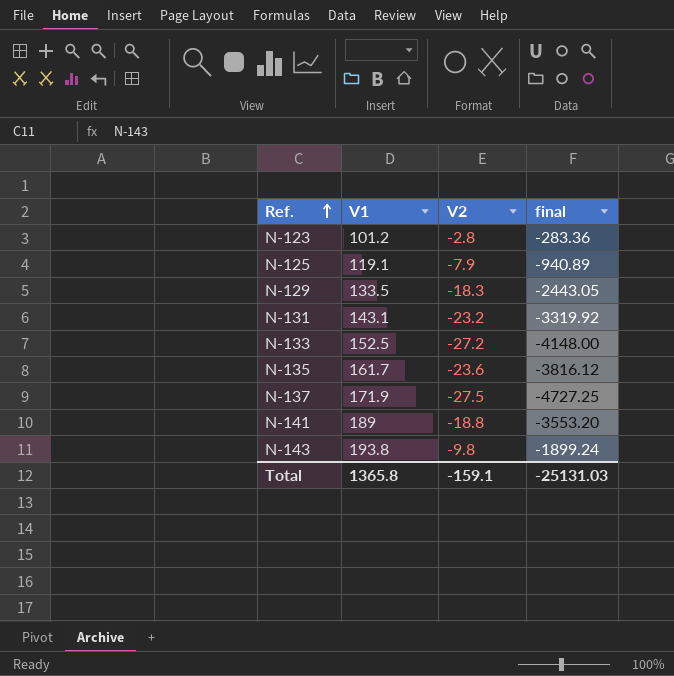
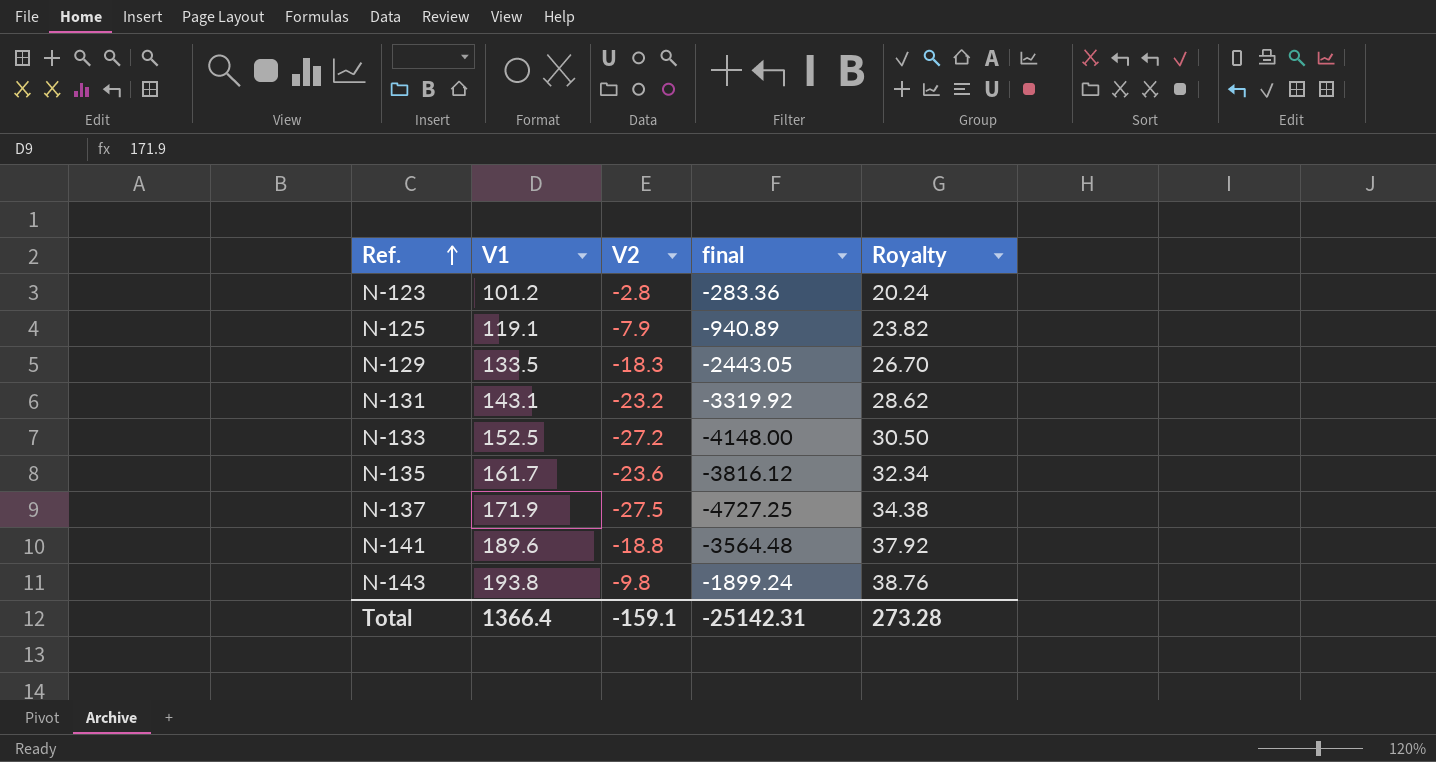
column Royalty | formula: none -> [V1] * 0.2
N-141 | V1: 189 -> 189.6
N-141 | final: -3553.20 -> -3564.48
Total | V1: 1365.8 -> 1366.4
Total | final: -25131.03 -> -25142.31

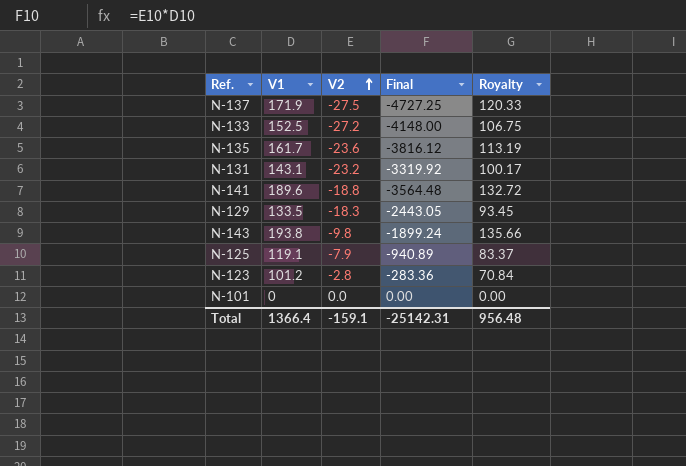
row order: Ref. ascending -> V2 ascending
column name: final -> Final
column Royalty | formula: [V1] * 0.2 -> [V1] * 0.7
row N-101: none -> 0 | 0.0 | 0.00 | 0.00
Total | Royalty: 273.28 -> 956.48

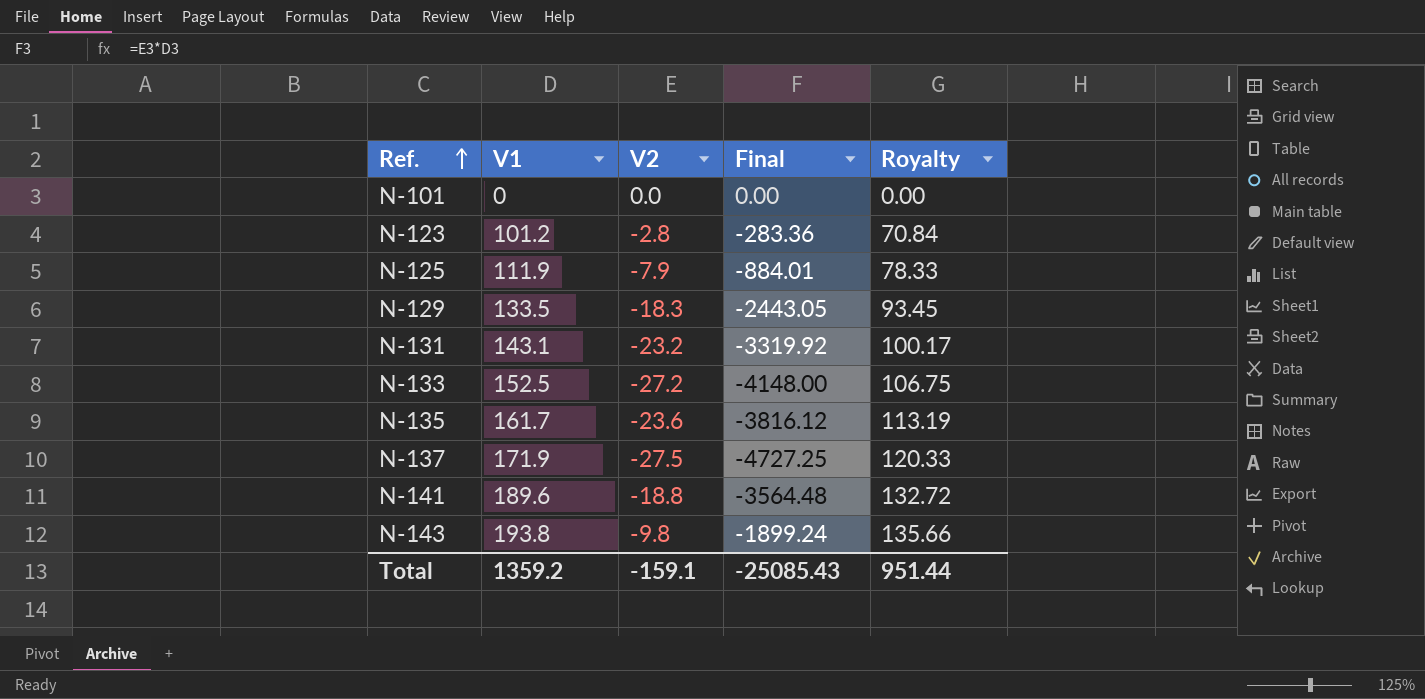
row order: V2 ascending -> Ref. ascending
N-125 | V1: 119.1 -> 111.9
N-125 | Final: -940.89 -> -884.01
N-125 | Royalty: 83.37 -> 78.33
Total | V1: 1366.4 -> 1359.2
Total | Final: -25142.31 -> -25085.43
Total | Royalty: 956.48 -> 951.44

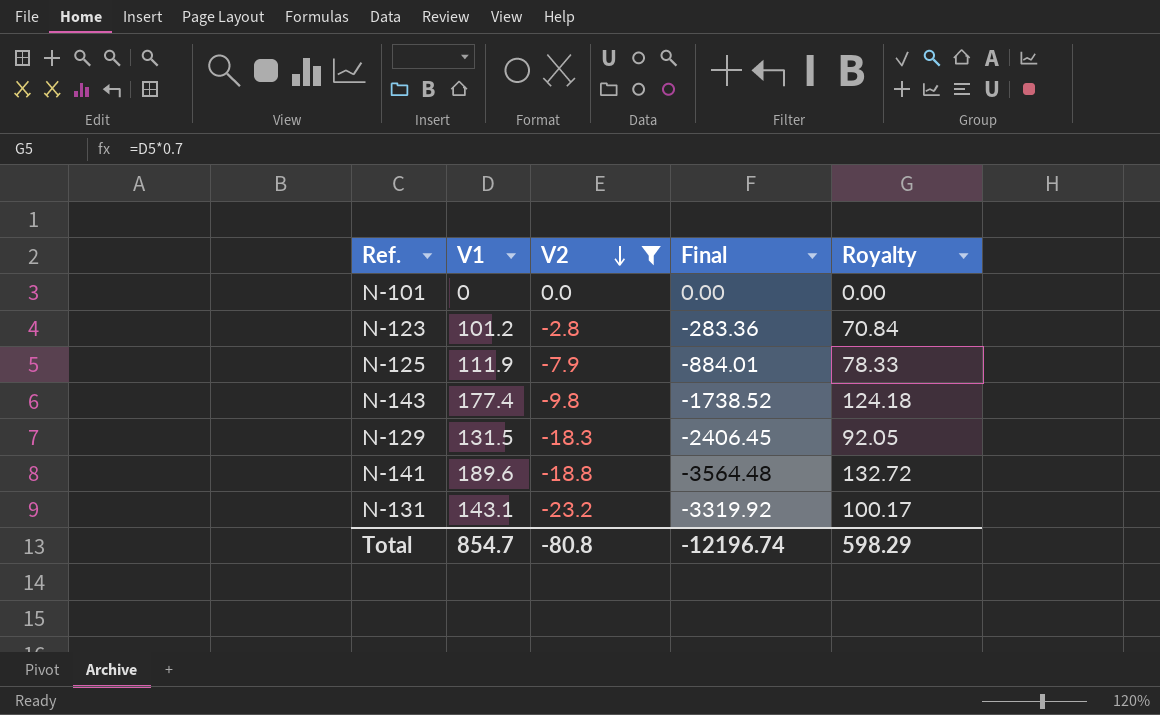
filter: none -> V2 >= -23.2
row order: Ref. ascending -> V2 descending
N-143 | V1: 193.8 -> 177.4
N-143 | Final: -1899.24 -> -1738.52
N-143 | Royalty: 135.66 -> 124.18
N-129 | V1: 133.5 -> 131.5
N-129 | Final: -2443.05 -> -2406.45
N-129 | Royalty: 93.45 -> 92.05
Total | V1: 1359.2 -> 854.7
Total | V2: -159.1 -> -80.8
Total | Final: -25085.43 -> -12196.74
Total | Royalty: 951.44 -> 598.29

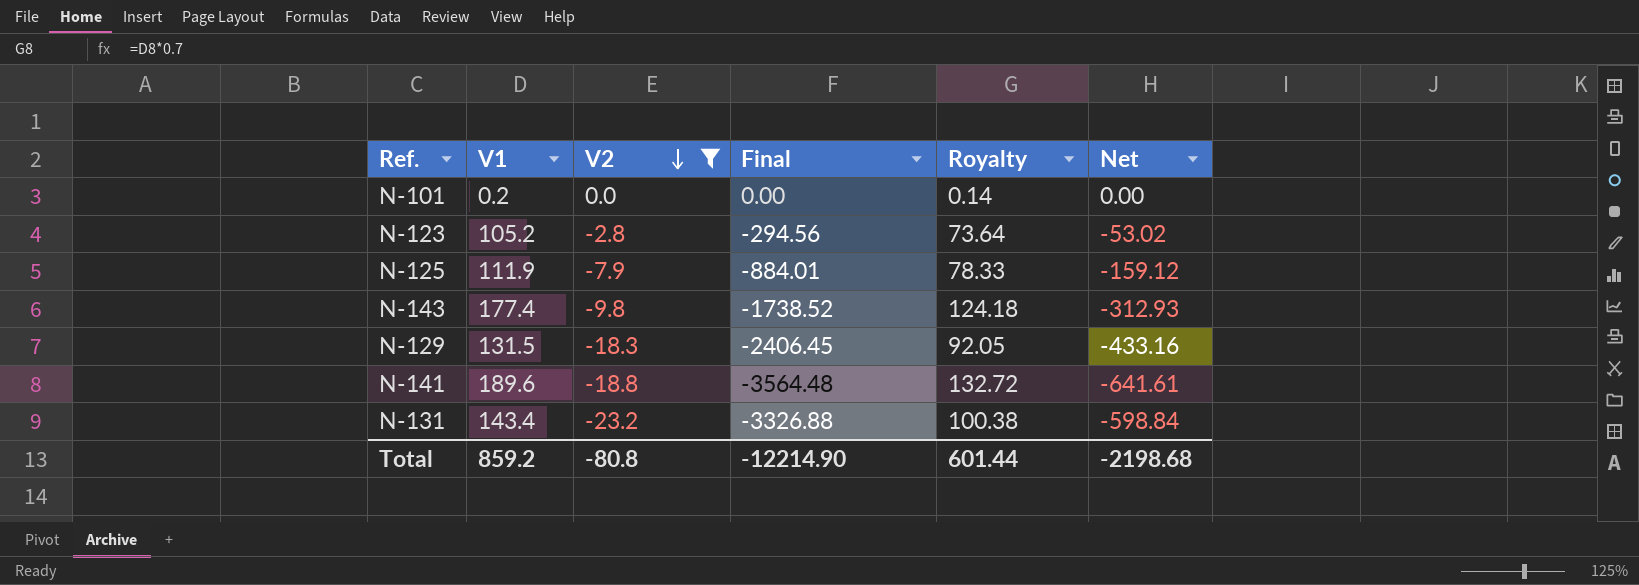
column Net | formula: none -> [Final] * 0.18
N-101 | V1: 0 -> 0.2
N-101 | Royalty: 0.00 -> 0.14
N-123 | V1: 101.2 -> 105.2
N-123 | Final: -283.36 -> -294.56
N-123 | Royalty: 70.84 -> 73.64
N-131 | V1: 143.1 -> 143.4
N-131 | Final: -3319.92 -> -3326.88
N-131 | Royalty: 100.17 -> 100.38
Total | V1: 854.7 -> 859.2
Total | Final: -12196.74 -> -12214.90
Total | Royalty: 598.29 -> 601.44

